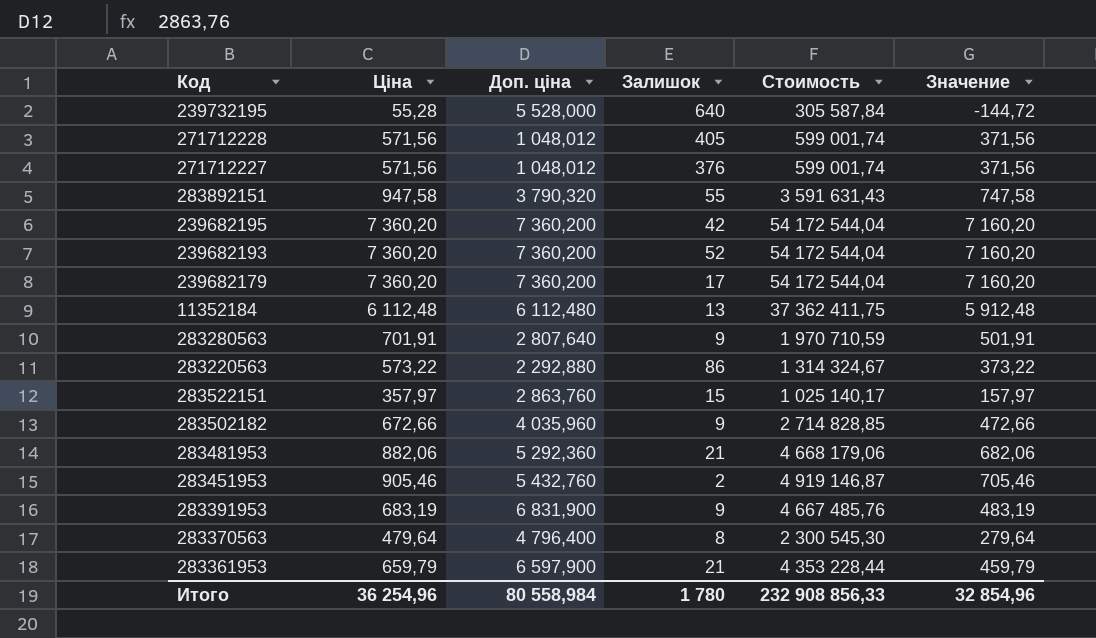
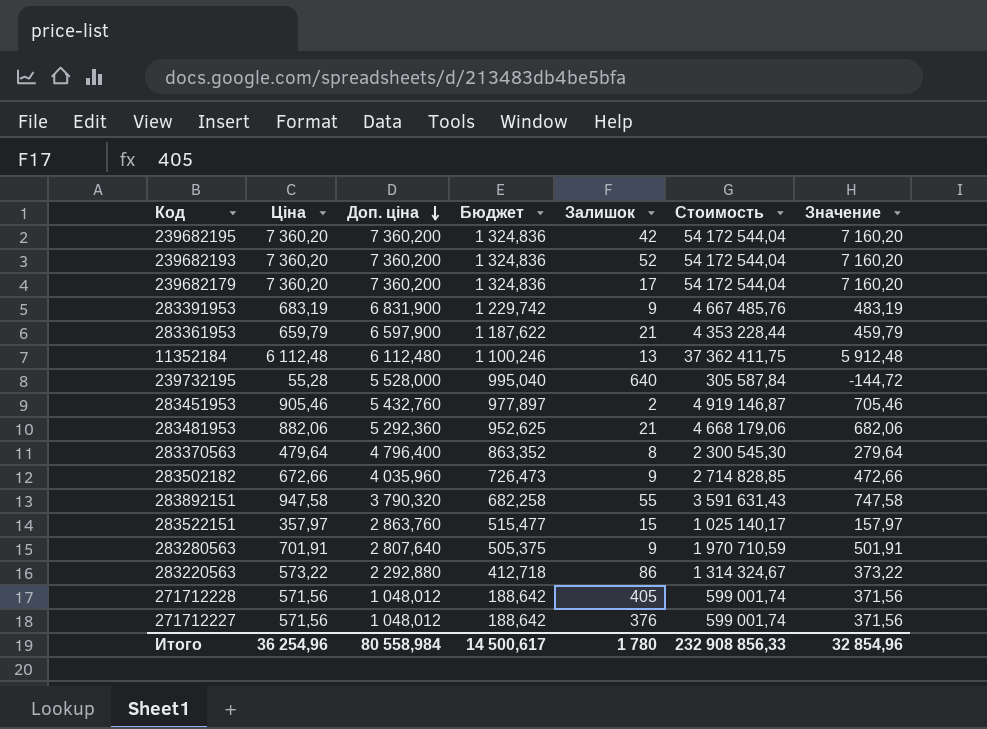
row order: none -> Доп. ціна descending
column Бюджет | formula: none -> [Доп. ціна] * 0,18

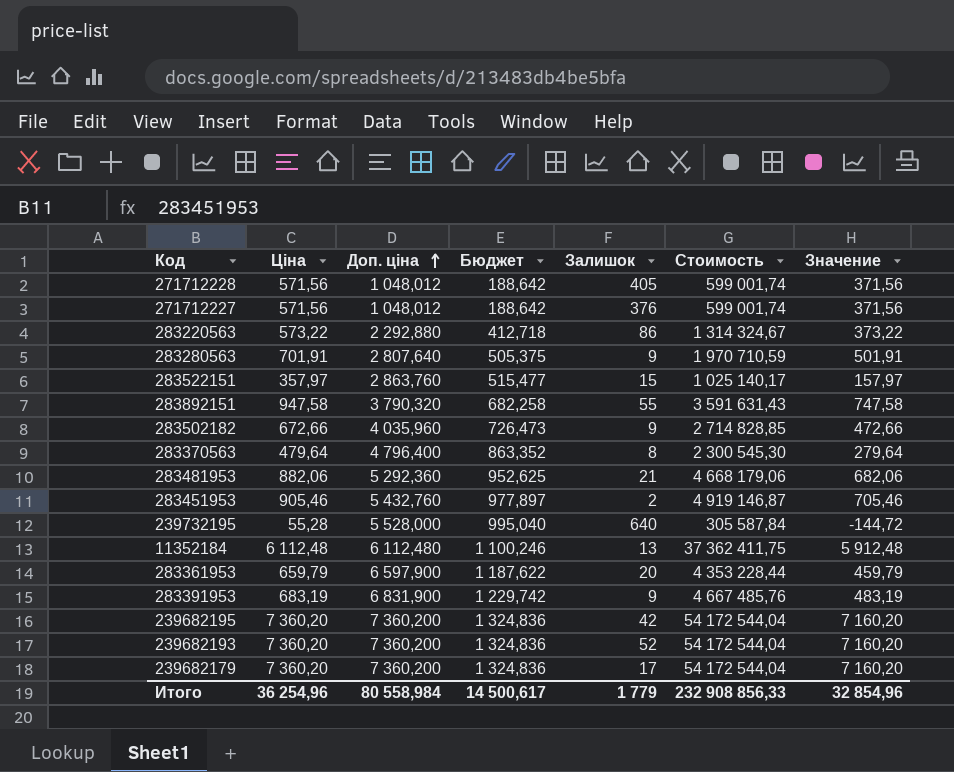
row order: Доп. ціна descending -> Доп. ціна ascending
283361953 | Залишок: 21 -> 20
Итого | Залишок: 1 780 -> 1 779

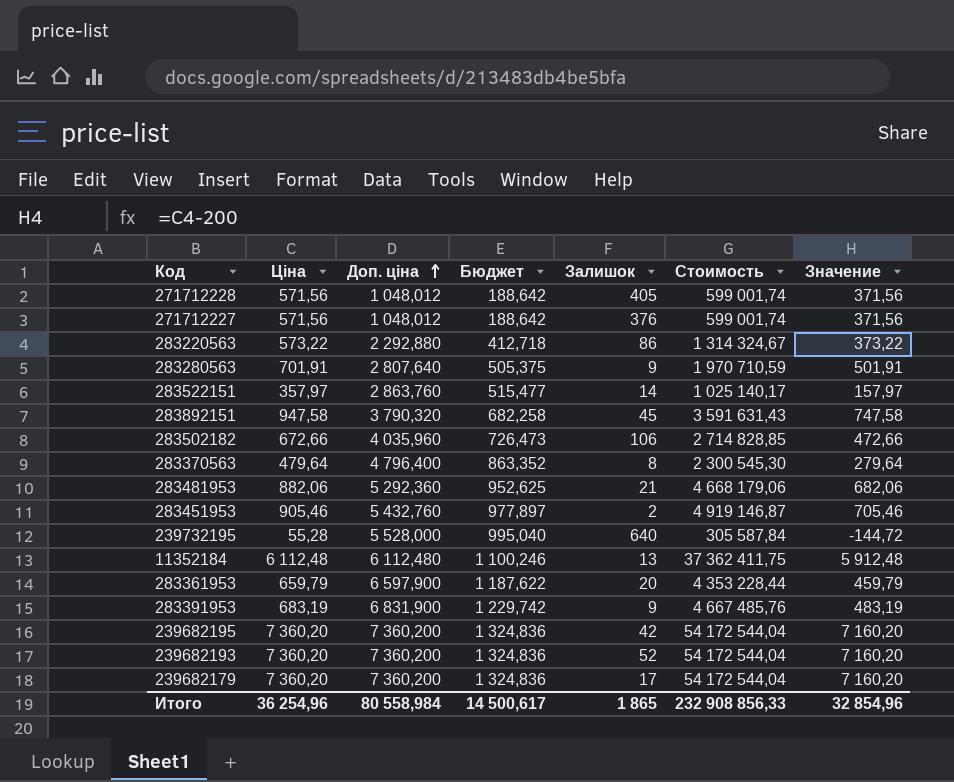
283522151 | Залишок: 15 -> 14
283892151 | Залишок: 55 -> 45
283502182 | Залишок: 9 -> 106
Итого | Залишок: 1 779 -> 1 865

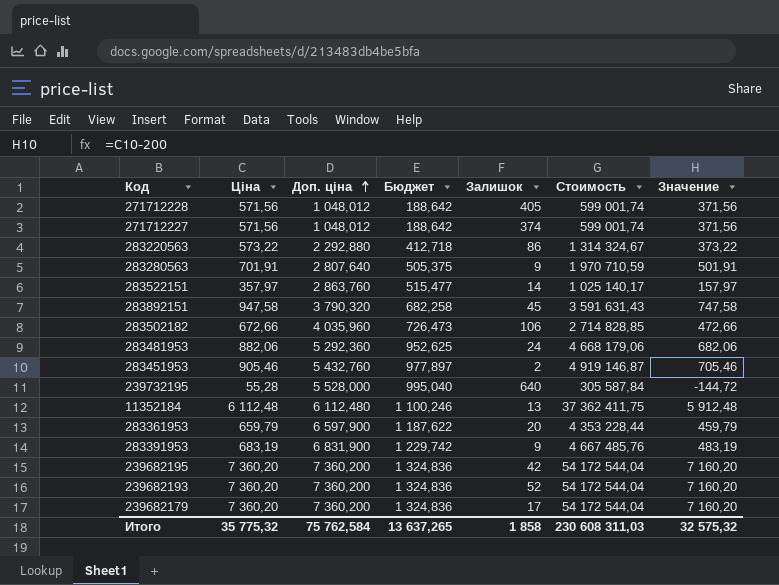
row 283370563: 479,64 | 4 796,400 | 863,352 | 8 | 2 300 545,30 | 279,64 -> none
271712227 | Залишок: 376 -> 374
283481953 | Залишок: 21 -> 24
Итого | Ціна: 36 254,96 -> 35 775,32
Итого | Доп. ціна: 80 558,984 -> 75 762,584
Итого | Бюджет: 14 500,617 -> 13 637,265
Итого | Залишок: 1 865 -> 1 858
Итого | Стоимость: 232 908 856,33 -> 230 608 311,03
Итого | Значение: 32 854,96 -> 32 575,32

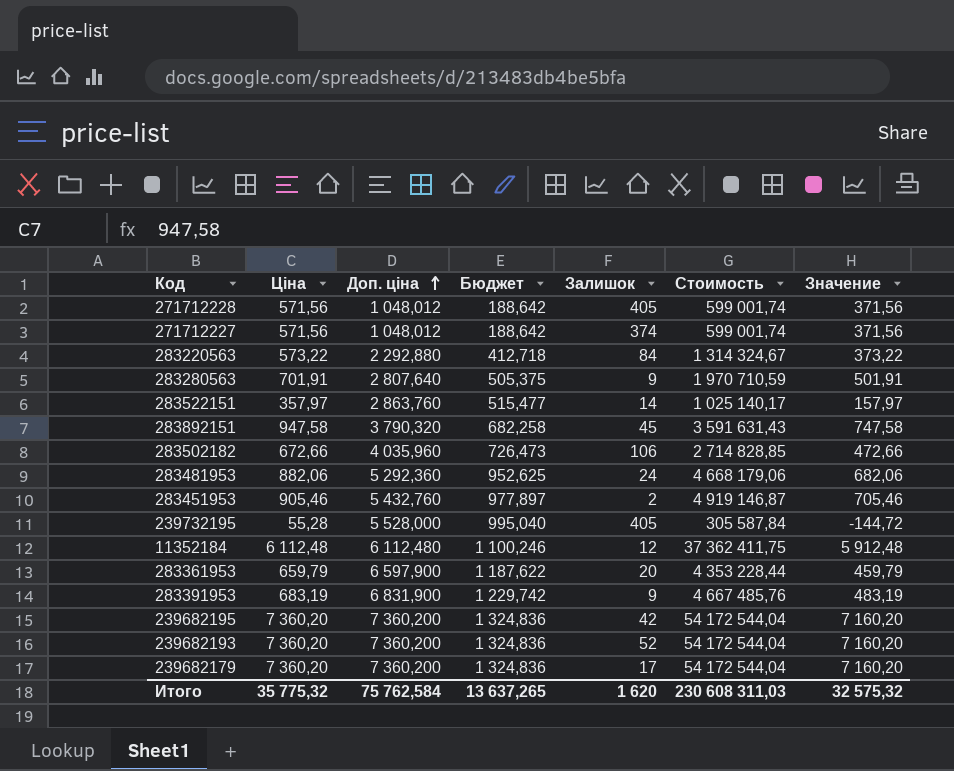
283220563 | Залишок: 86 -> 84
239732195 | Залишок: 640 -> 405
11352184 | Залишок: 13 -> 12
Итого | Залишок: 1 858 -> 1 620

